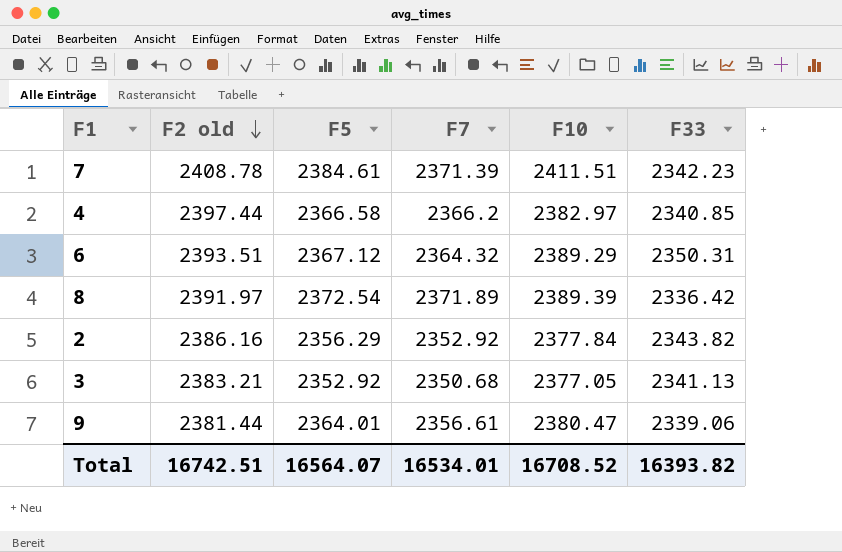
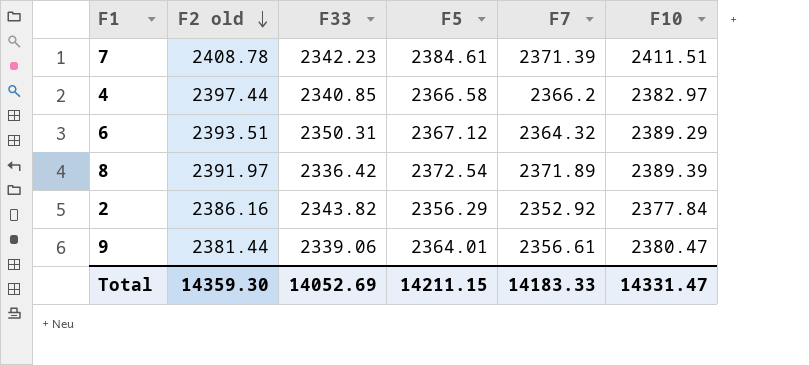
column F33 | position: 6 -> 3
row 3: 2383.21 | 2352.92 | 2350.68 | 2377.05 | 2341.13 -> none
Total | F2 old: 16742.51 -> 14359.30
Total | F33: 16393.82 -> 14052.69
Total | F5: 16564.07 -> 14211.15
Total | F7: 16534.01 -> 14183.33
Total | F10: 16708.52 -> 14331.47

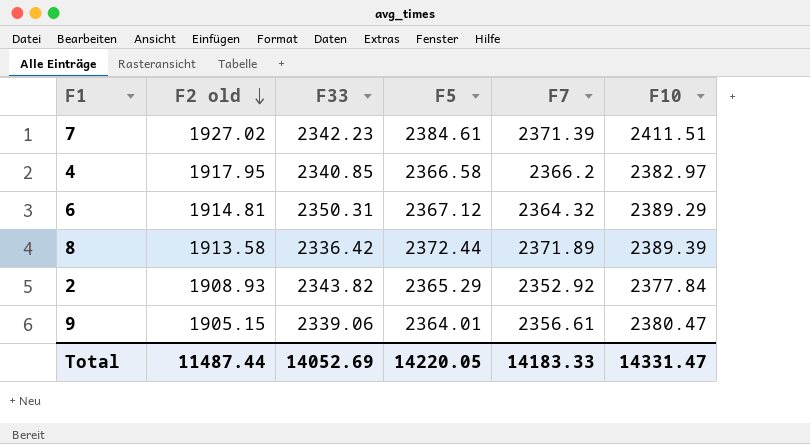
7 | F2 old: 2408.78 -> 1927.02
4 | F2 old: 2397.44 -> 1917.95
6 | F2 old: 2393.51 -> 1914.81
8 | F2 old: 2391.97 -> 1913.58
8 | F5: 2372.54 -> 2372.44
2 | F2 old: 2386.16 -> 1908.93
2 | F5: 2356.29 -> 2365.29
9 | F2 old: 2381.44 -> 1905.15
Total | F2 old: 14359.30 -> 11487.44
Total | F5: 14211.15 -> 14220.05

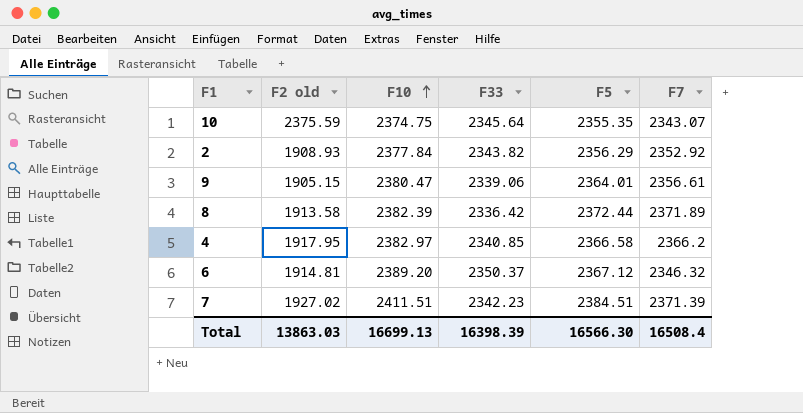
row order: F2 old descending -> F10 ascending
column F10 | position: 6 -> 3
row 10: none -> 2375.59 | 2374.75 | 2345.64 | 2355.35 | 2343.07
2 | F5: 2365.29 -> 2356.29
8 | F10: 2389.39 -> 2382.39
6 | F10: 2389.29 -> 2389.20
6 | F33: 2350.31 -> 2350.37
6 | F7: 2364.32 -> 2346.32
7 | F5: 2384.61 -> 2384.51
Total | F2 old: 11487.44 -> 13863.03
Total | F10: 14331.47 -> 16699.13
Total | F33: 14052.69 -> 16398.39
Total | F5: 14220.05 -> 16566.30
Total | F7: 14183.33 -> 16508.4

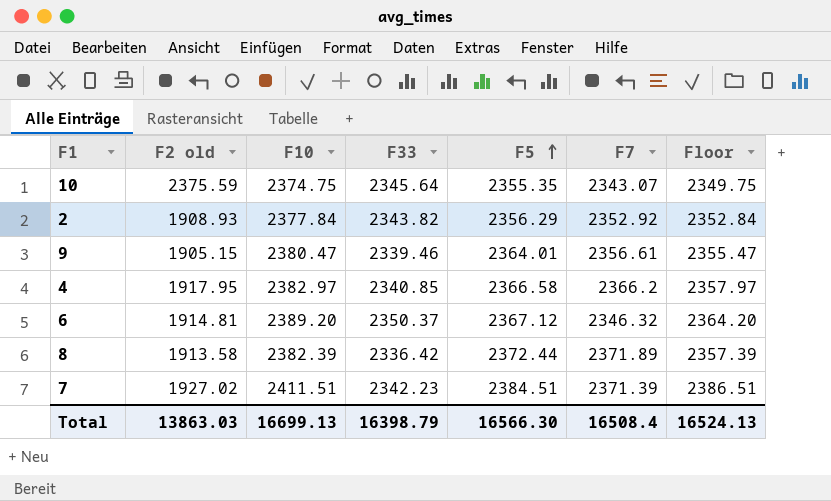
row order: F10 ascending -> F5 ascending
column Floor | formula: none -> [F10] - 25
9 | F33: 2339.06 -> 2339.46
Total | F33: 16398.39 -> 16398.79

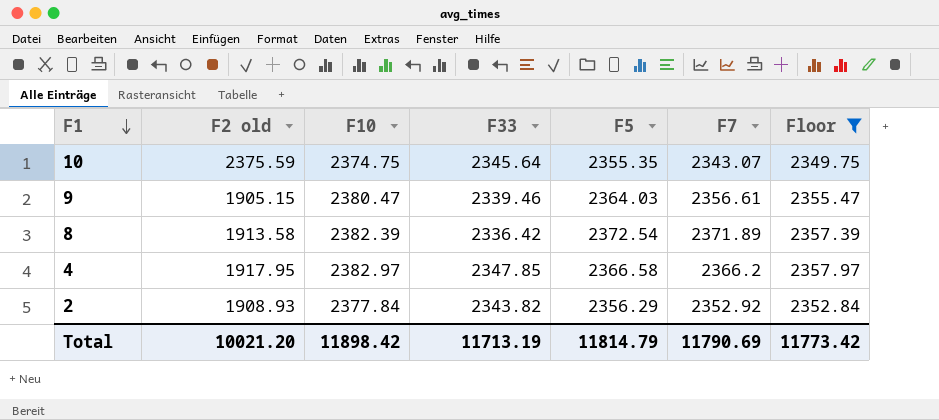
filter: none -> Floor <= 2357.97
row order: F5 ascending -> F1 descending
9 | F5: 2364.01 -> 2364.03
8 | F5: 2372.44 -> 2372.54
4 | F33: 2340.85 -> 2347.85
Total | F2 old: 13863.03 -> 10021.20
Total | F10: 16699.13 -> 11898.42
Total | F33: 16398.79 -> 11713.19
Total | F5: 16566.30 -> 11814.79
Total | F7: 16508.4 -> 11790.69
Total | Floor: 16524.13 -> 11773.42

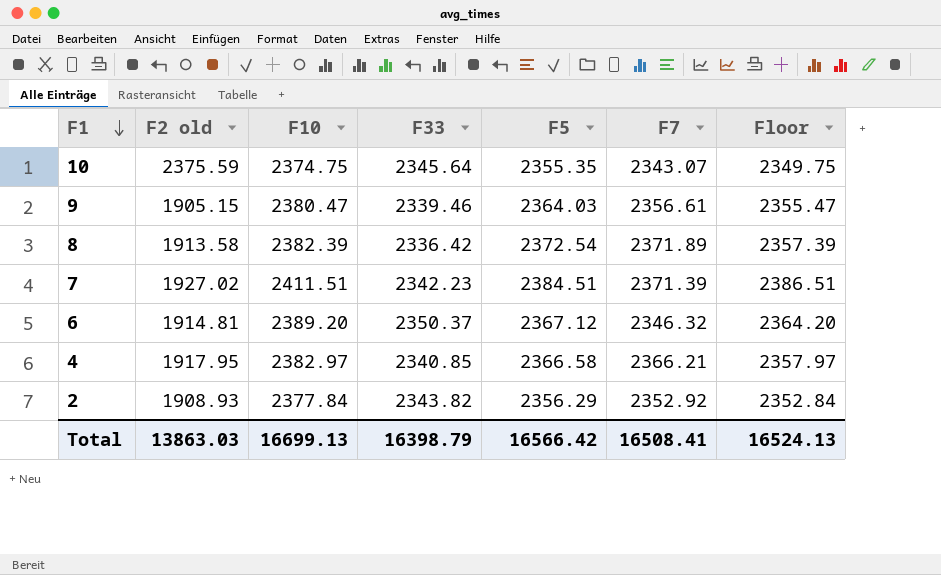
filter: Floor <= 2357.97 -> none
4 | F33: 2347.85 -> 2340.85
4 | F7: 2366.2 -> 2366.21
Total | F2 old: 10021.20 -> 13863.03
Total | F10: 11898.42 -> 16699.13
Total | F33: 11713.19 -> 16398.79
Total | F5: 11814.79 -> 16566.42
Total | F7: 11790.69 -> 16508.41
Total | Floor: 11773.42 -> 16524.13

